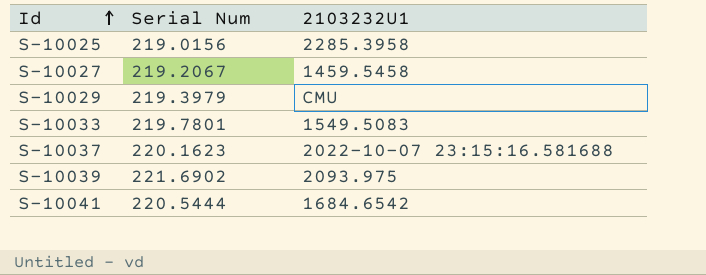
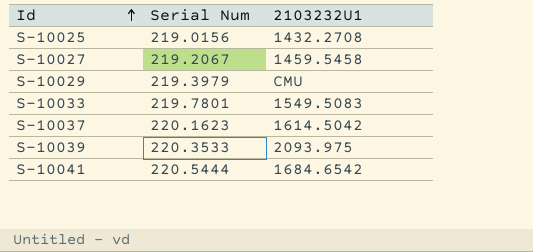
S-10025 | 2103232U1: 2285.3958 -> 1432.2708
S-10037 | 2103232U1: 2022-10-07 23:15:16.581688 -> 1614.5042
S-10039 | Serial Num: 221.6902 -> 220.3533

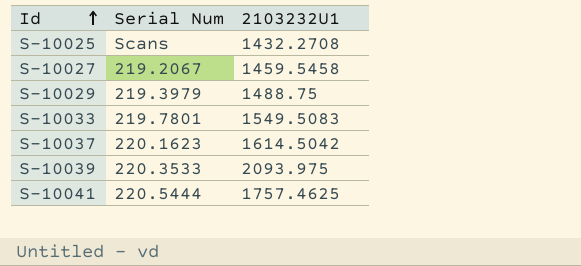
S-10025 | Serial Num: 219.0156 -> Scans
S-10029 | 2103232U1: CMU -> 1488.75
S-10041 | 2103232U1: 1684.6542 -> 1757.4625

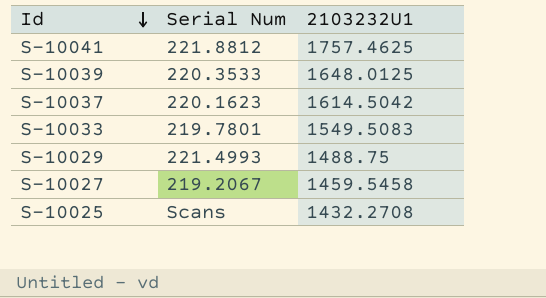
row order: Id ascending -> Id descending
S-10041 | Serial Num: 220.5444 -> 221.8812
S-10039 | 2103232U1: 2093.975 -> 1648.0125
S-10029 | Serial Num: 219.3979 -> 221.4993

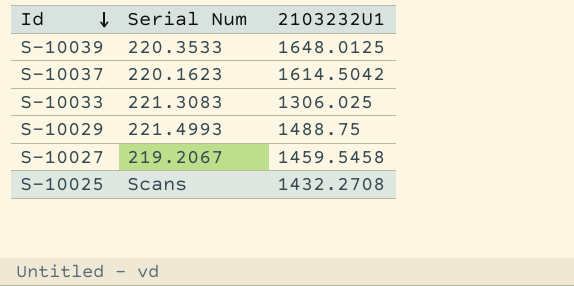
row S-10041: 221.8812 | 1757.4625 -> none
S-10033 | Serial Num: 219.7801 -> 221.3083
S-10033 | 2103232U1: 1549.5083 -> 1306.025

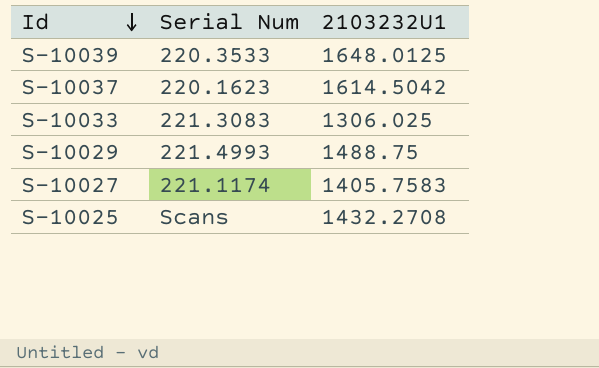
S-10027 | Serial Num: 219.2067 -> 221.1174
S-10027 | 2103232U1: 1459.5458 -> 1405.7583

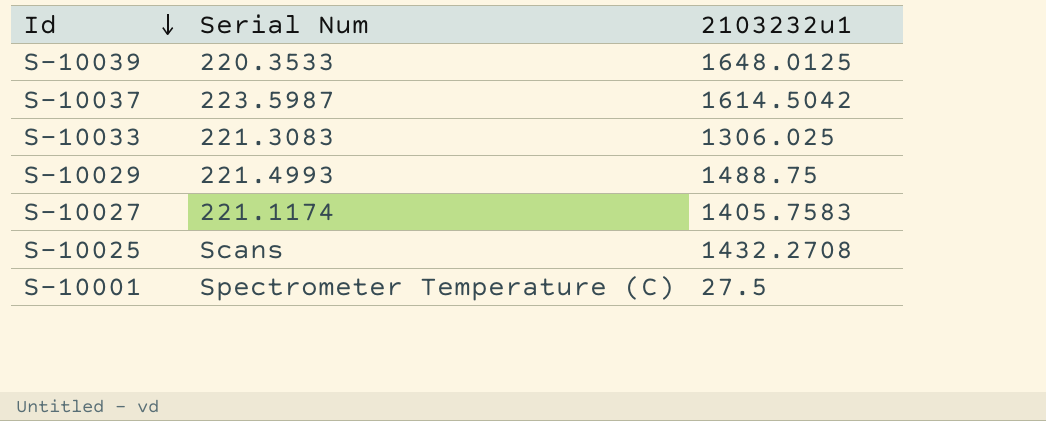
column name: 2103232U1 -> 2103232u1
S-10037 | Serial Num: 220.1623 -> 223.5987
row S-10001: none -> Spectrometer Temperature (C) | 27.5

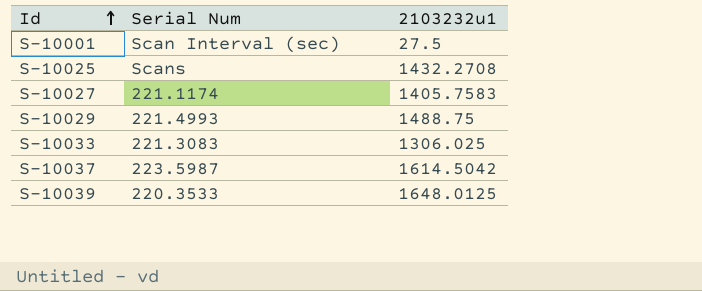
row order: Id descending -> Id ascending
S-10001 | Serial Num: Spectrometer Temperature (C) -> Scan Interval (sec)

